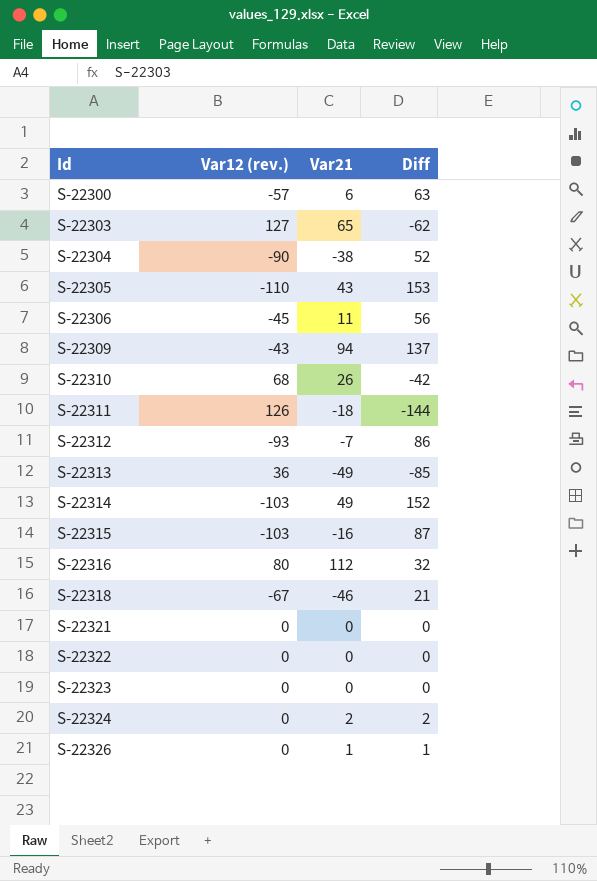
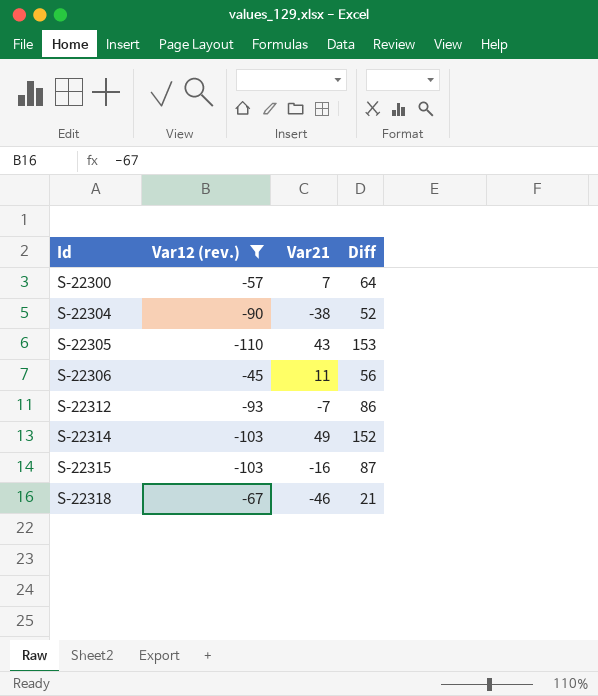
filter: none -> Var12 (rev.) <= -45
S-22300 | Var21: 6 -> 7
S-22300 | Diff: 63 -> 64

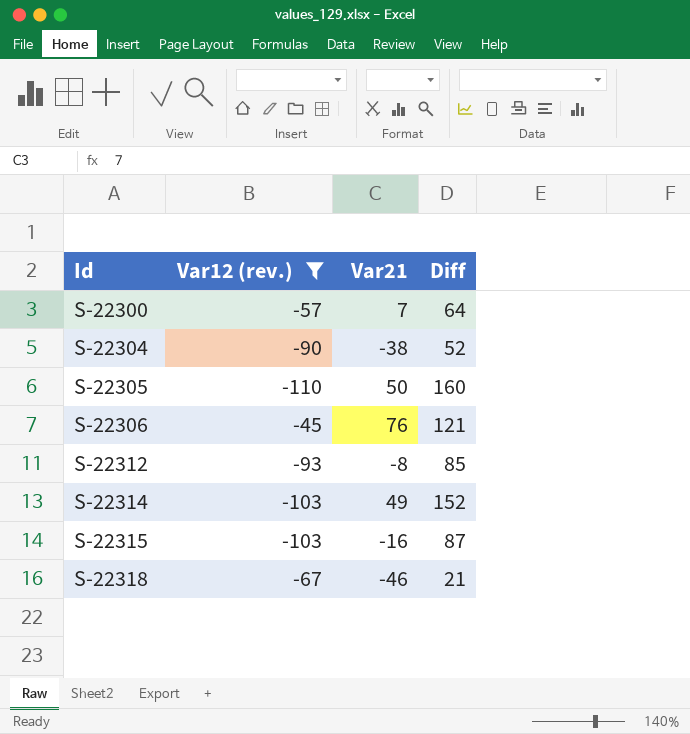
S-22305 | Var21: 43 -> 50
S-22305 | Diff: 153 -> 160
S-22306 | Var21: 11 -> 76
S-22306 | Diff: 56 -> 121
S-22312 | Var21: -7 -> -8
S-22312 | Diff: 86 -> 85

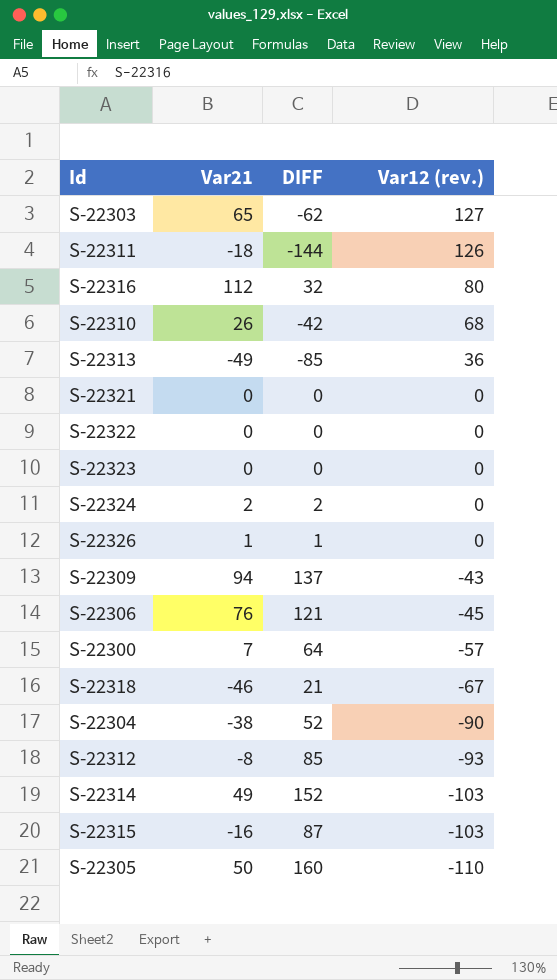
filter: Var12 (rev.) <= -45 -> none
row order: Id ascending -> Var12 (rev.) descending
column name: Diff -> DIFF
column Var12 (rev.) | position: 2 -> 4

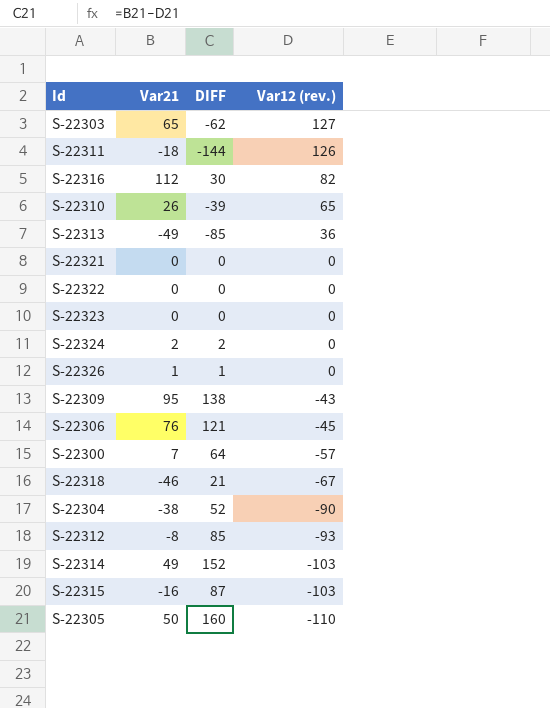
S-22316 | DIFF: 32 -> 30
S-22316 | Var12 (rev.): 80 -> 82
S-22310 | DIFF: -42 -> -39
S-22310 | Var12 (rev.): 68 -> 65
S-22309 | Var21: 94 -> 95
S-22309 | DIFF: 137 -> 138

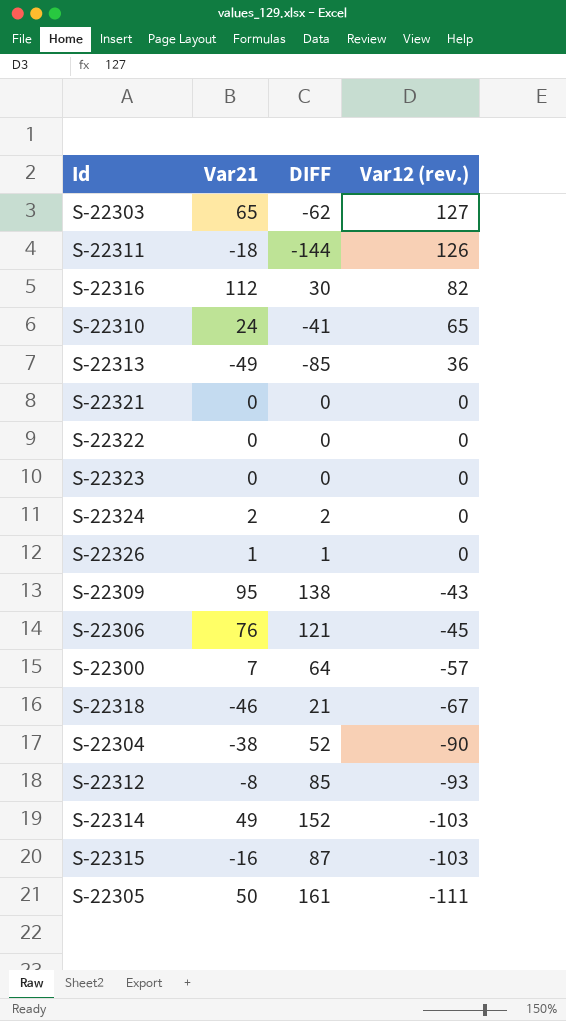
S-22310 | Var21: 26 -> 24
S-22310 | DIFF: -39 -> -41
S-22305 | DIFF: 160 -> 161
S-22305 | Var12 (rev.): -110 -> -111

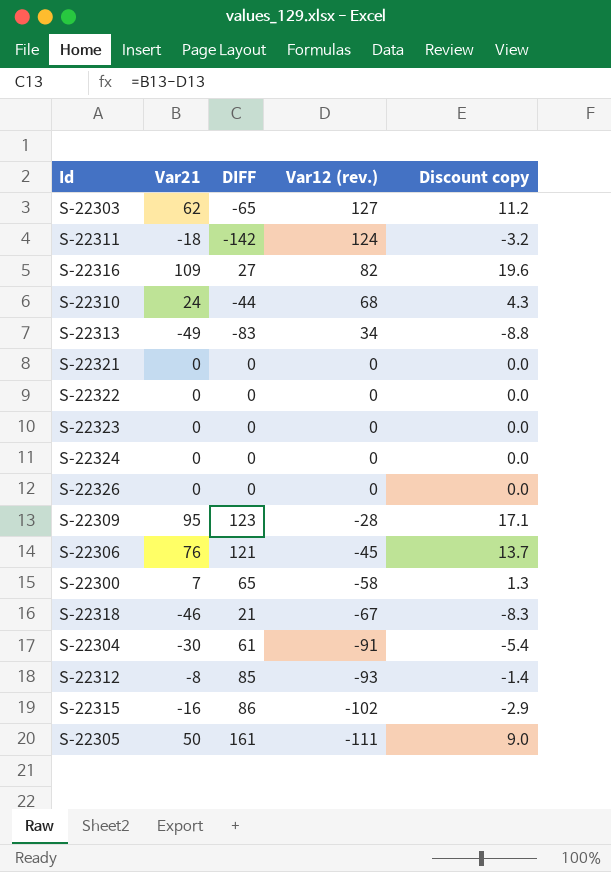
column Discount copy | formula: none -> [Var21] * 0.18
row S-22314: 49 | 152 | -103 -> none
S-22303 | Var21: 65 -> 62
S-22303 | DIFF: -62 -> -65
S-22311 | DIFF: -144 -> -142
S-22311 | Var12 (rev.): 126 -> 124
S-22316 | Var21: 112 -> 109
S-22316 | DIFF: 30 -> 27
S-22310 | DIFF: -41 -> -44
S-22310 | Var12 (rev.): 65 -> 68
S-22313 | DIFF: -85 -> -83
S-22313 | Var12 (rev.): 36 -> 34
S-22324 | Var21: 2 -> 0
S-22324 | DIFF: 2 -> 0
S-22326 | Var21: 1 -> 0
S-22326 | DIFF: 1 -> 0
S-22309 | DIFF: 138 -> 123
S-22309 | Var12 (rev.): -43 -> -28
S-22300 | DIFF: 64 -> 65
S-22300 | Var12 (rev.): -57 -> -58
S-22304 | Var21: -38 -> -30
S-22304 | DIFF: 52 -> 61
S-22304 | Var12 (rev.): -90 -> -91
S-22315 | DIFF: 87 -> 86
S-22315 | Var12 (rev.): -103 -> -102

